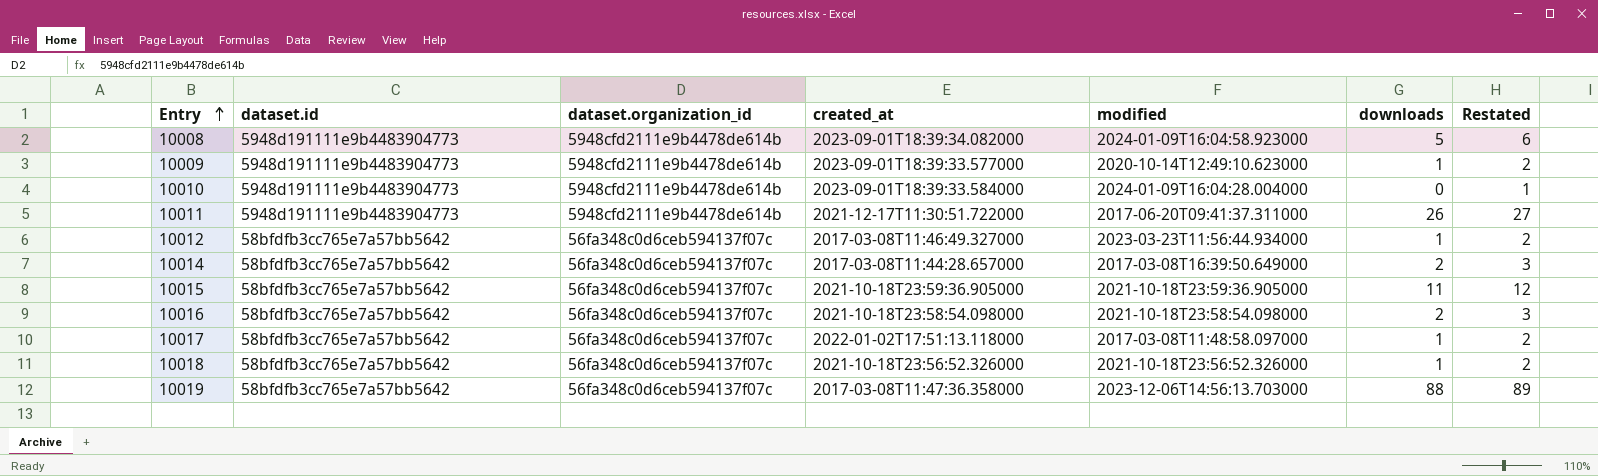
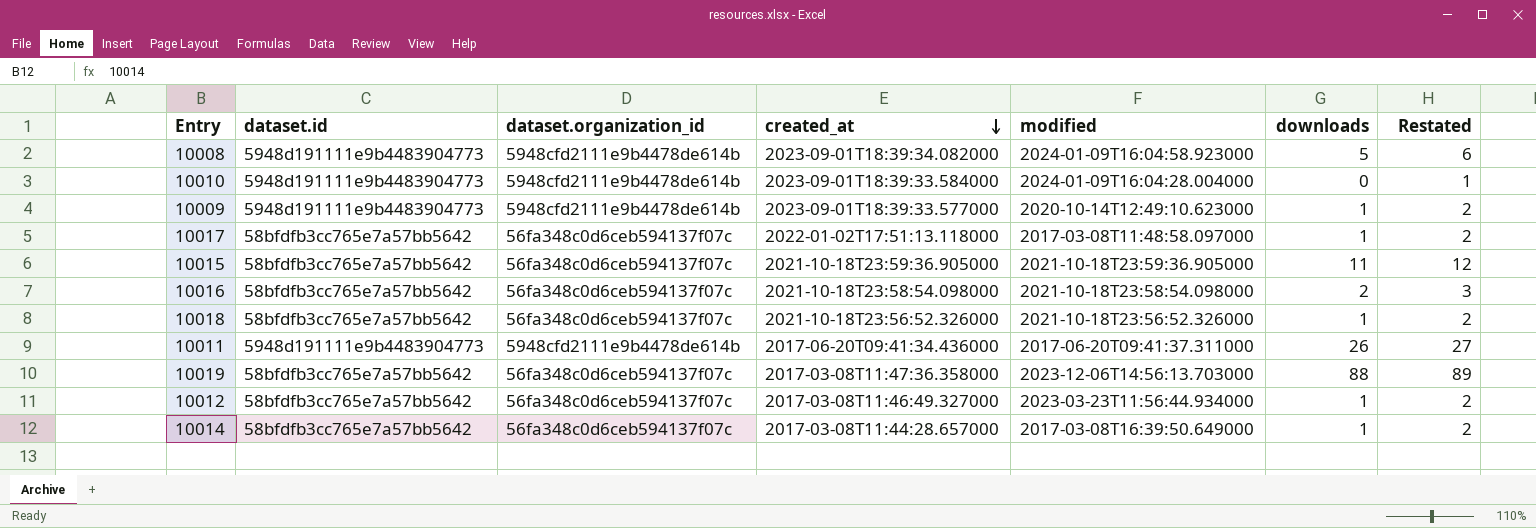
row order: Entry ascending -> created_at descending
10011 | created_at: 2021-12-17T11:30:51.722000 -> 2017-06-20T09:41:34.436000
10014 | downloads: 2 -> 1
10014 | Restated: 3 -> 2

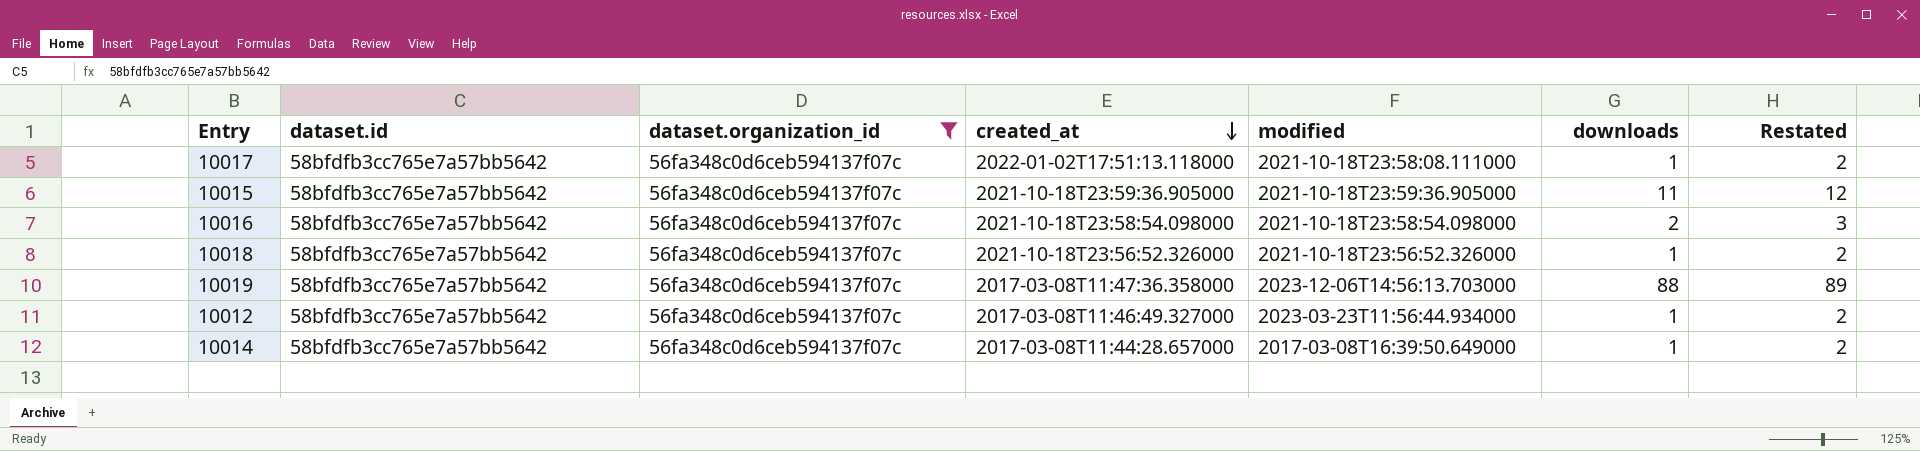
filter: none -> dataset.organization_id = 56fa348c0d6ceb594137f07c
10017 | modified: 2017-03-08T11:48:58.097000 -> 2021-10-18T23:58:08.111000

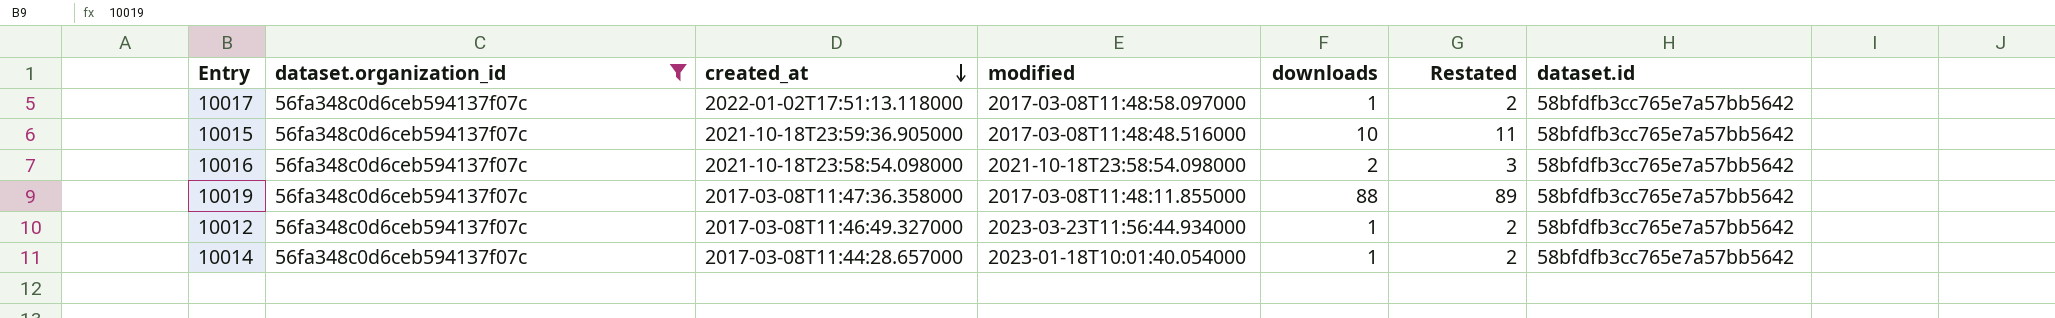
column dataset.id | position: 2 -> 7
row 10018: 58bfdfb3cc765e7a57bb5642 | 56fa348c0d6ceb594137f07c | 2021-10-18T23:56:52.326000 | 2021-10-18T23:56:52.326000 | 1 | 2 -> none
10017 | modified: 2021-10-18T23:58:08.111000 -> 2017-03-08T11:48:58.097000
10015 | modified: 2021-10-18T23:59:36.905000 -> 2017-03-08T11:48:48.516000
10015 | downloads: 11 -> 10
10015 | Restated: 12 -> 11
10019 | modified: 2023-12-06T14:56:13.703000 -> 2017-03-08T11:48:11.855000
10014 | modified: 2017-03-08T16:39:50.649000 -> 2023-01-18T10:01:40.054000

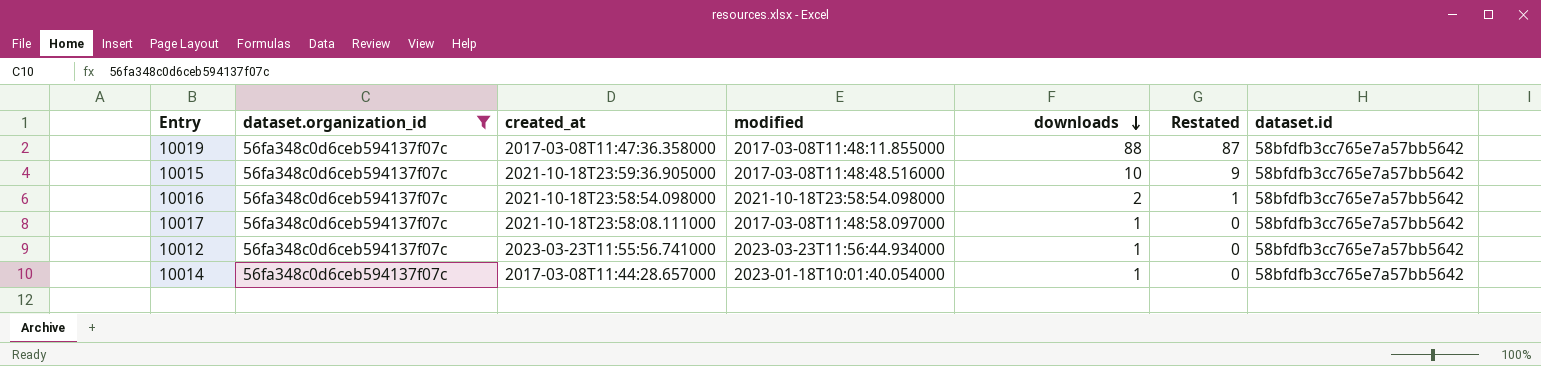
row order: created_at descending -> downloads descending
column Restated | formula: [downloads] + 1 -> [downloads] - 1
10017 | created_at: 2022-01-02T17:51:13.118000 -> 2021-10-18T23:58:08.111000
10012 | created_at: 2017-03-08T11:46:49.327000 -> 2023-03-23T11:55:56.741000

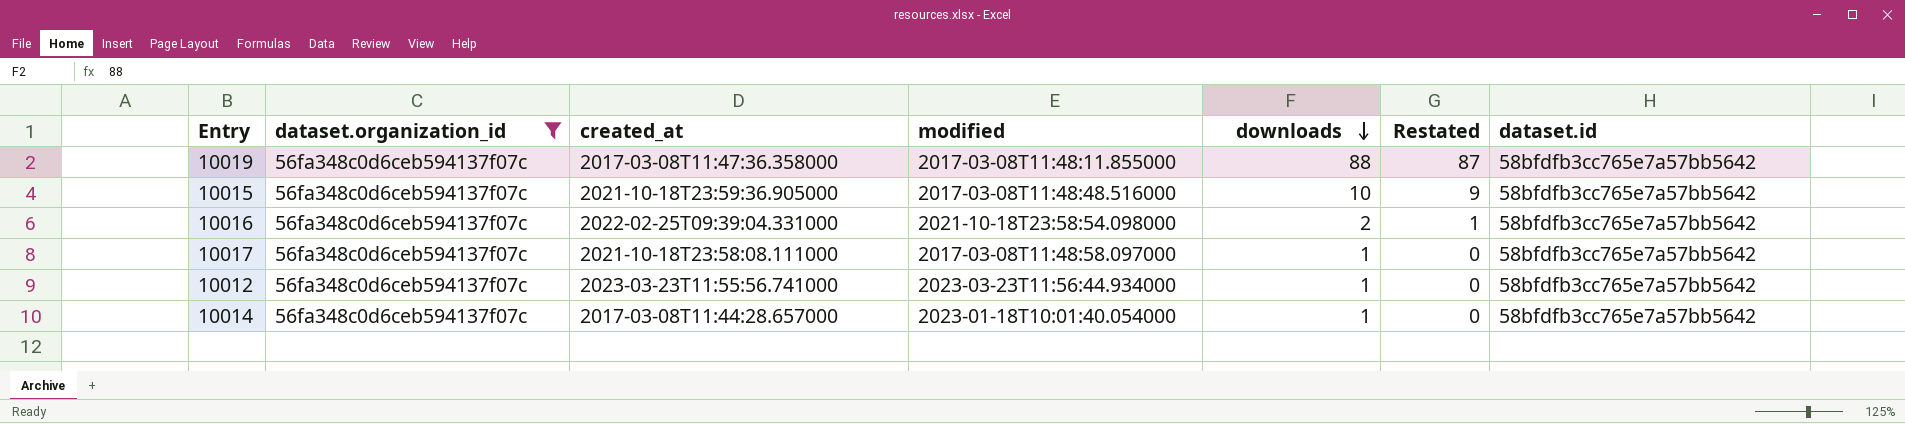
10016 | created_at: 2021-10-18T23:58:54.098000 -> 2022-02-25T09:39:04.331000

